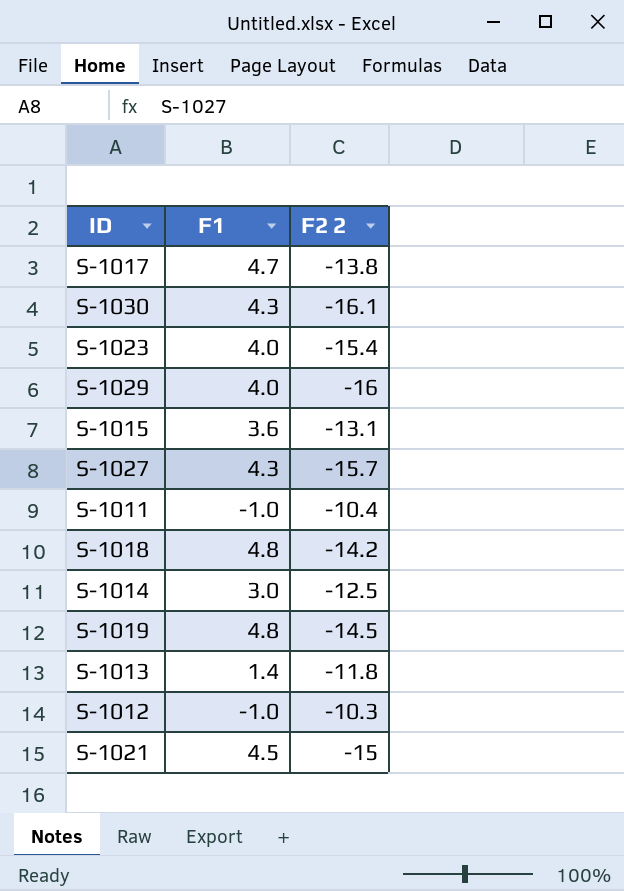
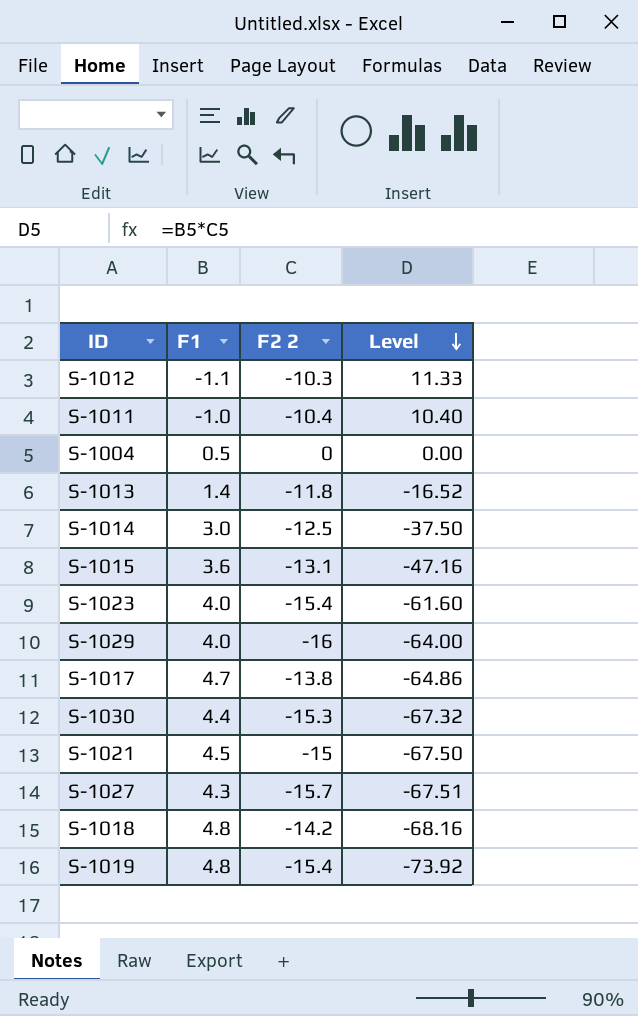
row order: none -> Level descending
column Level | formula: none -> [F1] * [F2 2]
S-1012 | F1: -1.0 -> -1.1
row S-1004: none -> 0.5 | 0 | 0.00
S-1030 | F1: 4.3 -> 4.4
S-1030 | F2 2: -16.1 -> -15.3
S-1019 | F2 2: -14.5 -> -15.4

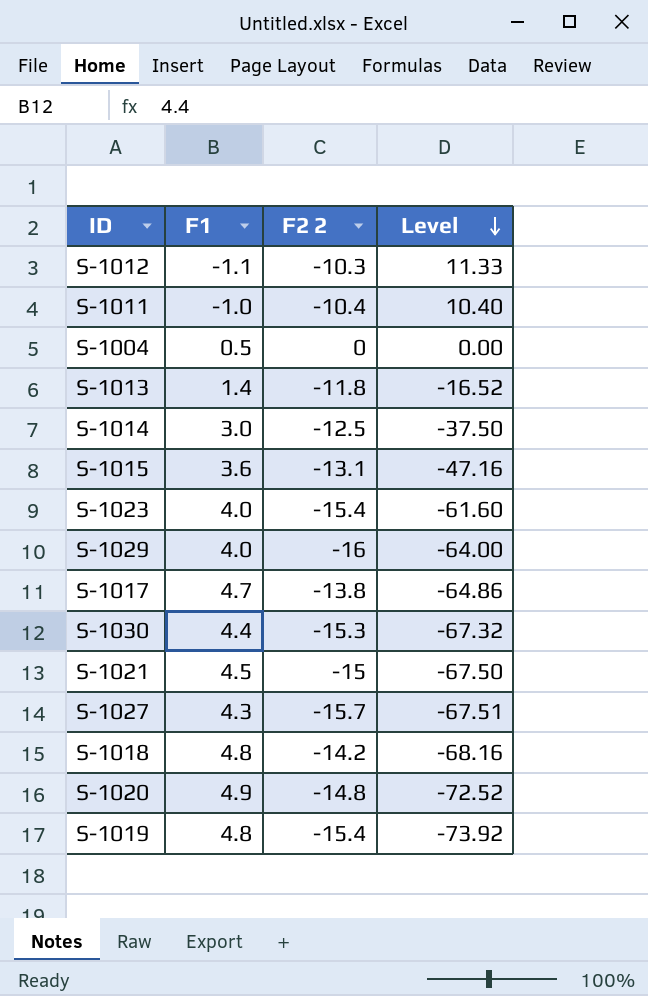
row S-1020: none -> 4.9 | -14.8 | -72.52

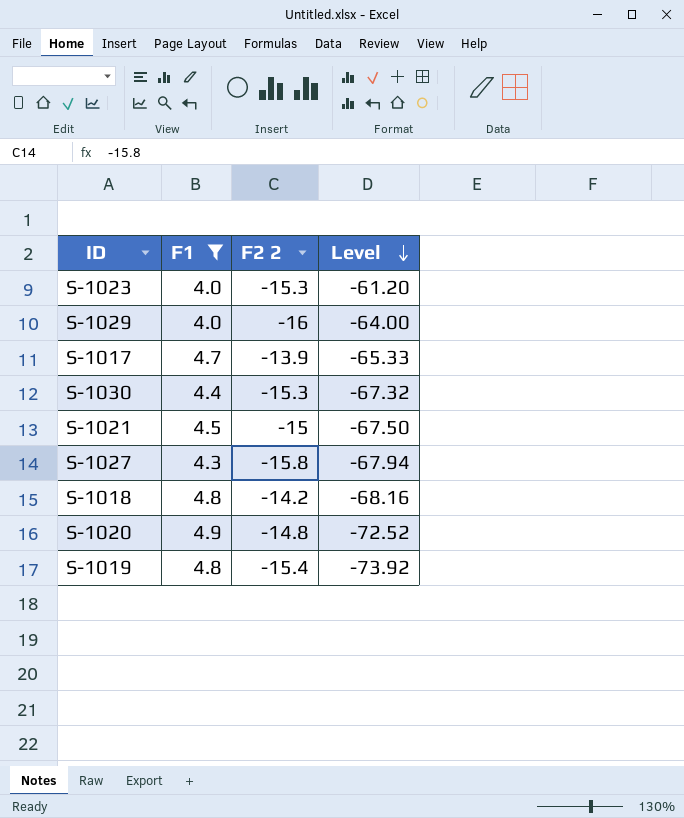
filter: none -> F1 >= 4.0
S-1023 | F2 2: -15.4 -> -15.3
S-1023 | Level: -61.60 -> -61.20
S-1017 | F2 2: -13.8 -> -13.9
S-1017 | Level: -64.86 -> -65.33
S-1027 | F2 2: -15.7 -> -15.8
S-1027 | Level: -67.51 -> -67.94

